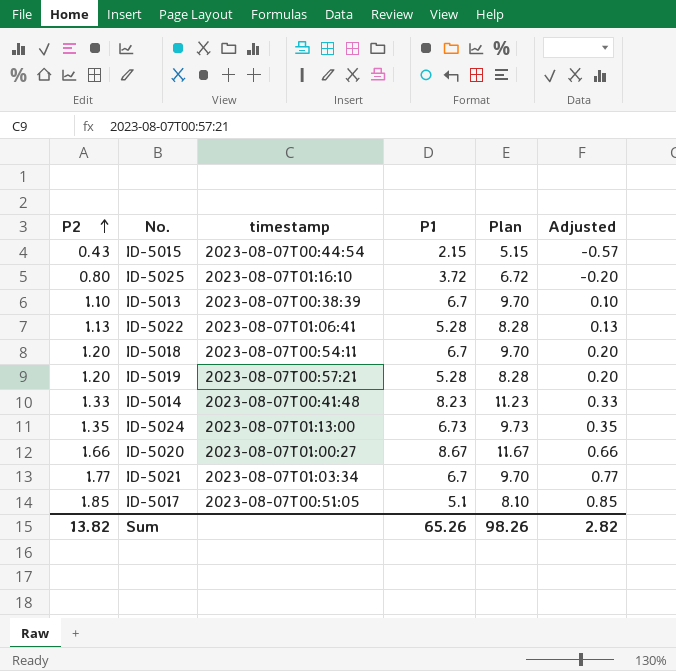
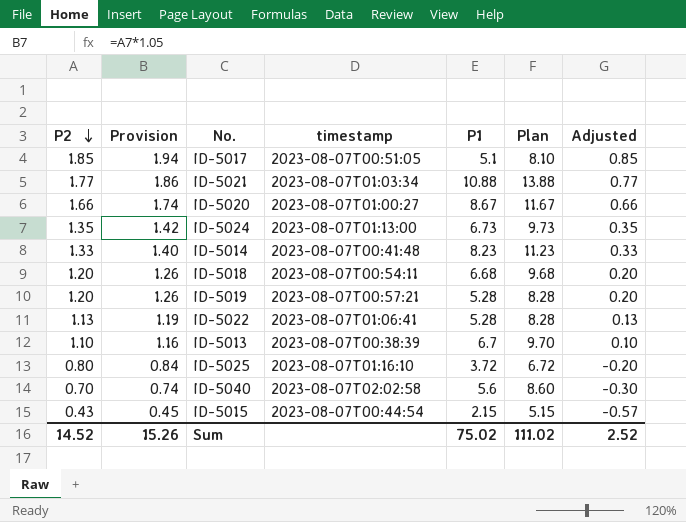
row order: P2 ascending -> P2 descending
column Provision | formula: none -> [P2] * 1.05
ID-5021 | P1: 6.7 -> 10.88
ID-5021 | Plan: 9.70 -> 13.88
ID-5018 | P1: 6.7 -> 6.68
ID-5018 | Plan: 9.70 -> 9.68
row ID-5040: none -> 0.70 | 0.74 | 2023-08-07T02:02:58 | 5.6 | 8.60 | -0.30
Sum | P2: 13.82 -> 14.52
Sum | P1: 65.26 -> 75.02
Sum | Plan: 98.26 -> 111.02
Sum | Adjusted: 2.82 -> 2.52

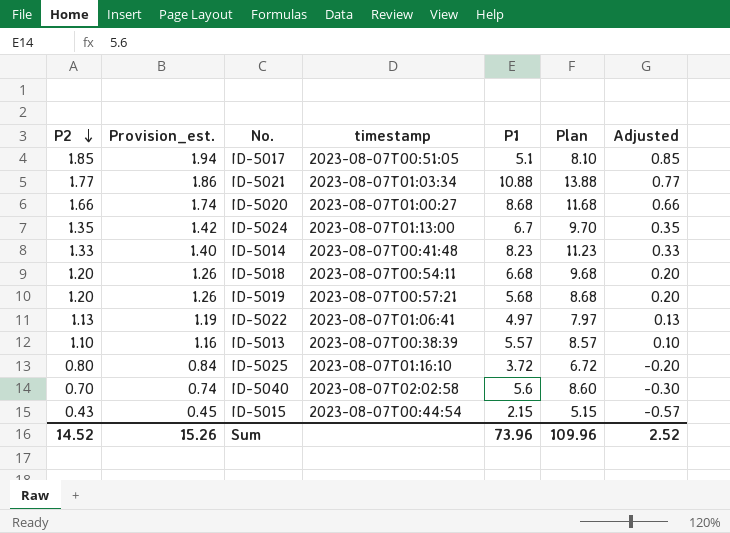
column name: Provision -> Provision_est.
ID-5020 | P1: 8.67 -> 8.68
ID-5020 | Plan: 11.67 -> 11.68
ID-5024 | P1: 6.73 -> 6.7
ID-5024 | Plan: 9.73 -> 9.70
ID-5019 | P1: 5.28 -> 5.68
ID-5019 | Plan: 8.28 -> 8.68
ID-5022 | P1: 5.28 -> 4.97
ID-5022 | Plan: 8.28 -> 7.97
ID-5013 | P1: 6.7 -> 5.57
ID-5013 | Plan: 9.70 -> 8.57
Sum | P1: 75.02 -> 73.96
Sum | Plan: 111.02 -> 109.96

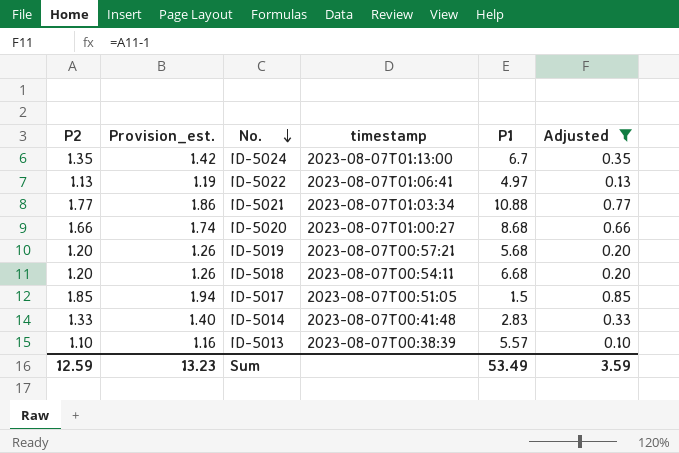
filter: none -> Adjusted >= 0.10
row order: P2 descending -> No. descending
column Plan | formula: [P1] + 3 -> none
ID-5017 | P1: 5.1 -> 1.5
ID-5014 | P1: 8.23 -> 2.83
Sum | P2: 14.52 -> 12.59
Sum | Provision_est.: 15.26 -> 13.23
Sum | P1: 73.96 -> 53.49
Sum | Adjusted: 2.52 -> 3.59

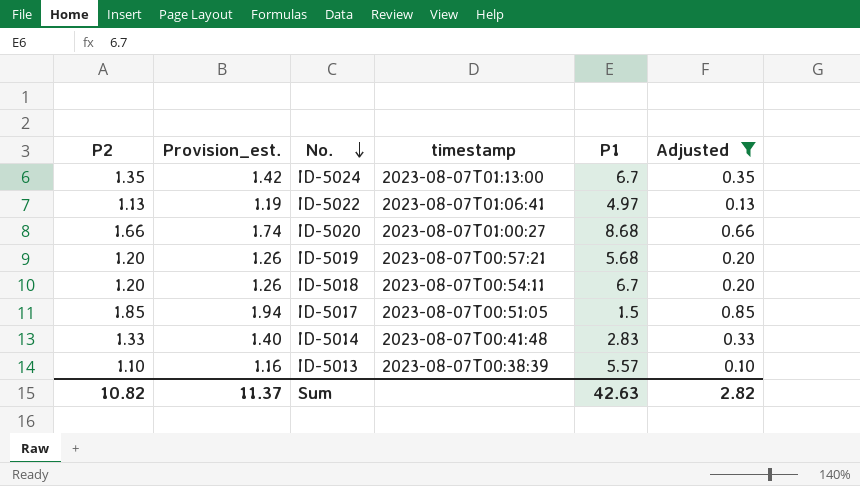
row ID-5021: 1.77 | 1.86 | 2023-08-07T01:03:34 | 10.88 | 0.77 -> none
ID-5018 | P1: 6.68 -> 6.7
Sum | P2: 12.59 -> 10.82
Sum | Provision_est.: 13.23 -> 11.37
Sum | P1: 53.49 -> 42.63
Sum | Adjusted: 3.59 -> 2.82

